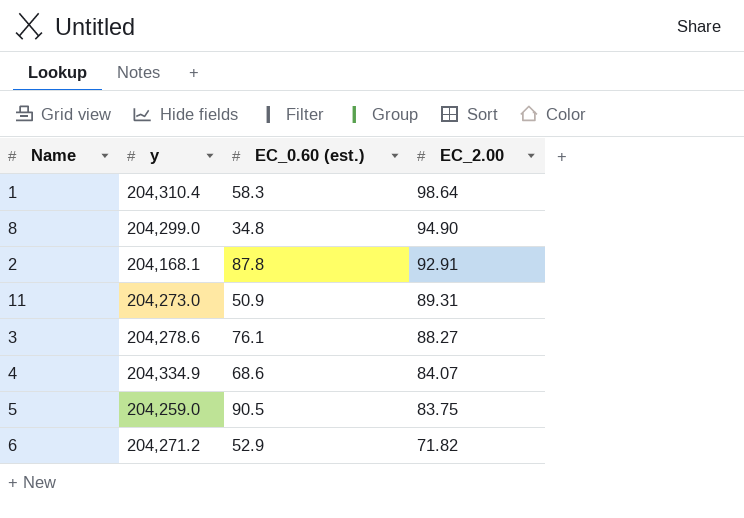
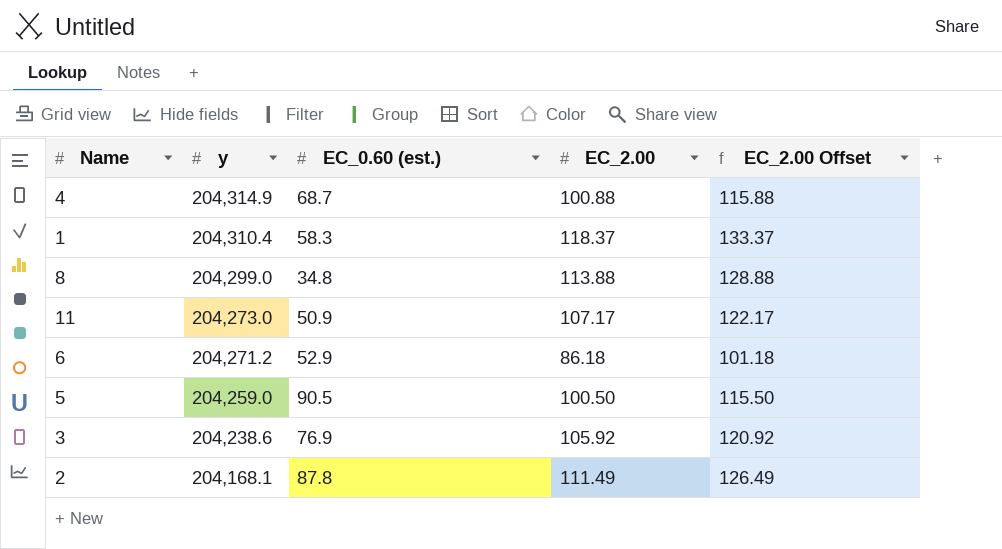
row order: EC_2.00 descending -> y descending
column EC_2.00 Offset | formula: none -> [EC_2.00] + 15
4 | y: 204,334.9 -> 204,314.9
4 | EC_0.60 (est.): 68.6 -> 68.7
4 | EC_2.00: 84.07 -> 100.88
1 | EC_2.00: 98.64 -> 118.37
8 | EC_2.00: 94.90 -> 113.88
11 | EC_2.00: 89.31 -> 107.17
6 | EC_2.00: 71.82 -> 86.18
5 | EC_2.00: 83.75 -> 100.50
3 | y: 204,278.6 -> 204,238.6
3 | EC_0.60 (est.): 76.1 -> 76.9
3 | EC_2.00: 88.27 -> 105.92
2 | EC_2.00: 92.91 -> 111.49

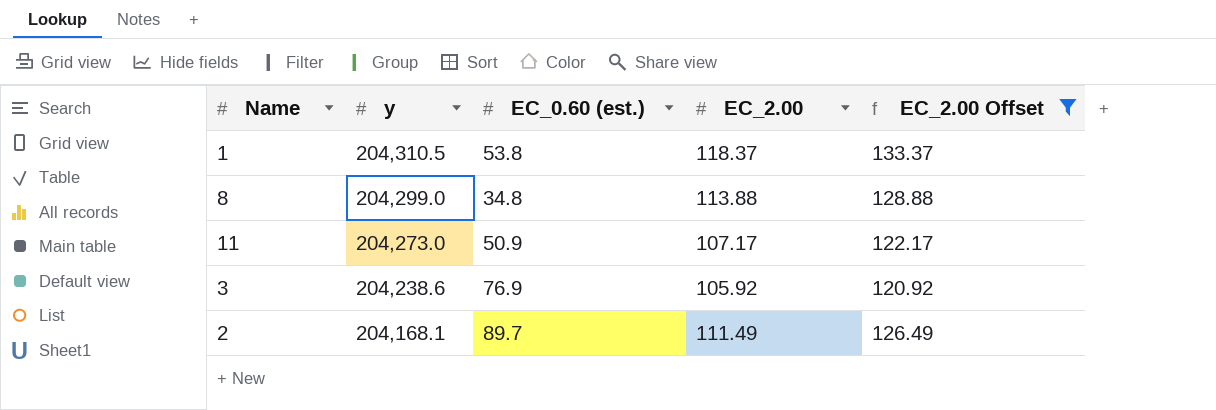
filter: none -> EC_2.00 Offset >= 120.92
1 | y: 204,310.4 -> 204,310.5
1 | EC_0.60 (est.): 58.3 -> 53.8
2 | EC_0.60 (est.): 87.8 -> 89.7

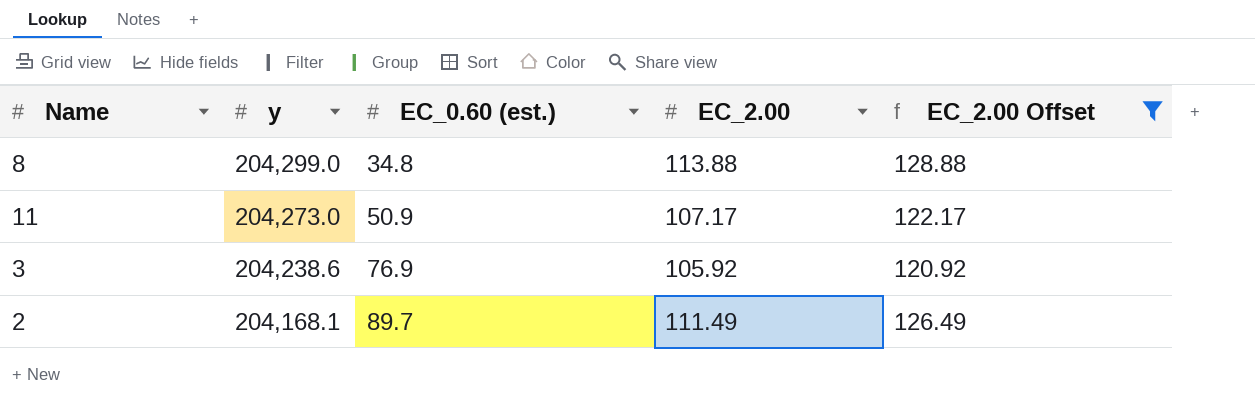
row 1: 204,310.5 | 53.8 | 118.37 | 133.37 -> none

